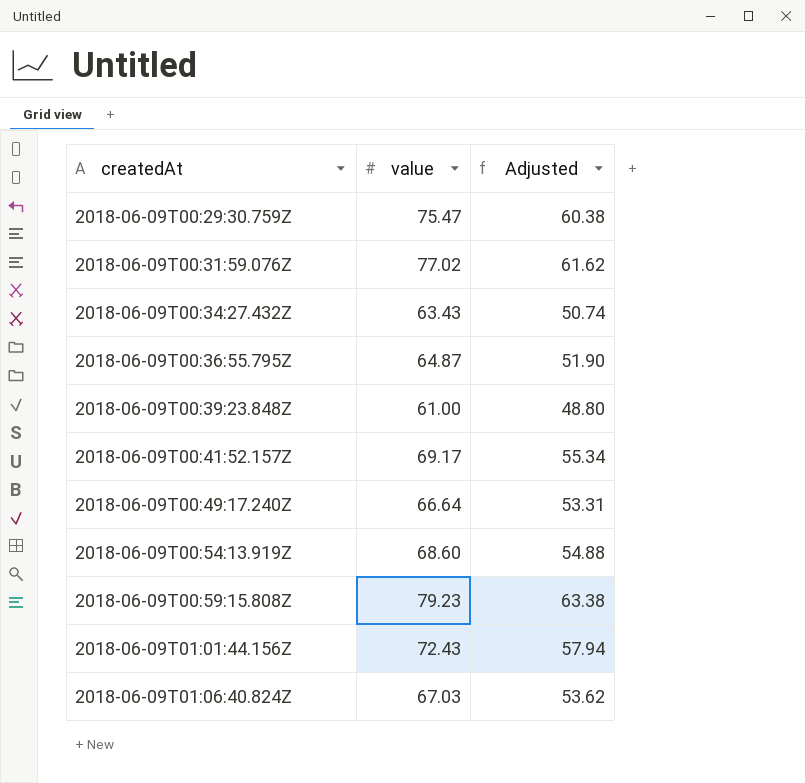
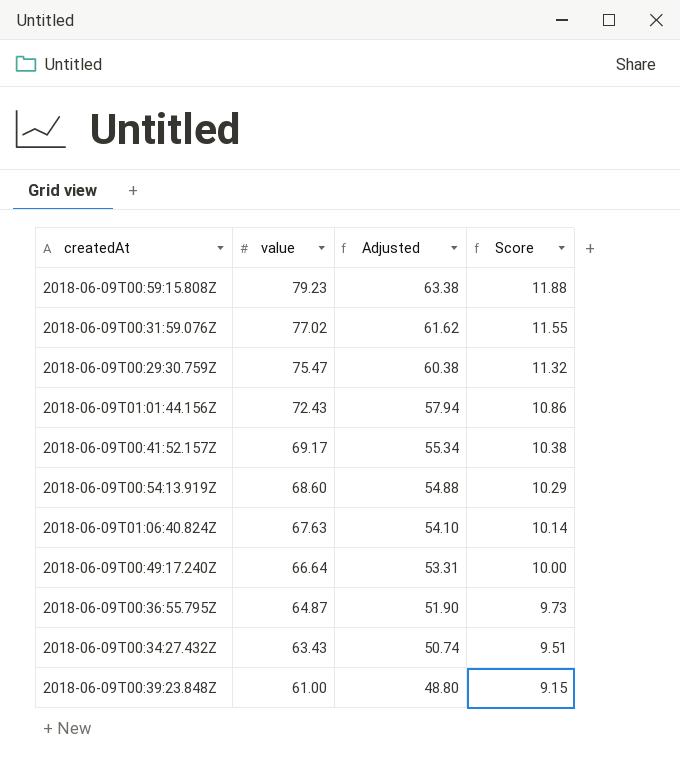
row order: createdAt ascending -> value descending
column Score | formula: none -> [value] * 0.15
2018-06-09T01:06:40.824Z | value: 67.03 -> 67.63
2018-06-09T01:06:40.824Z | Adjusted: 53.62 -> 54.10

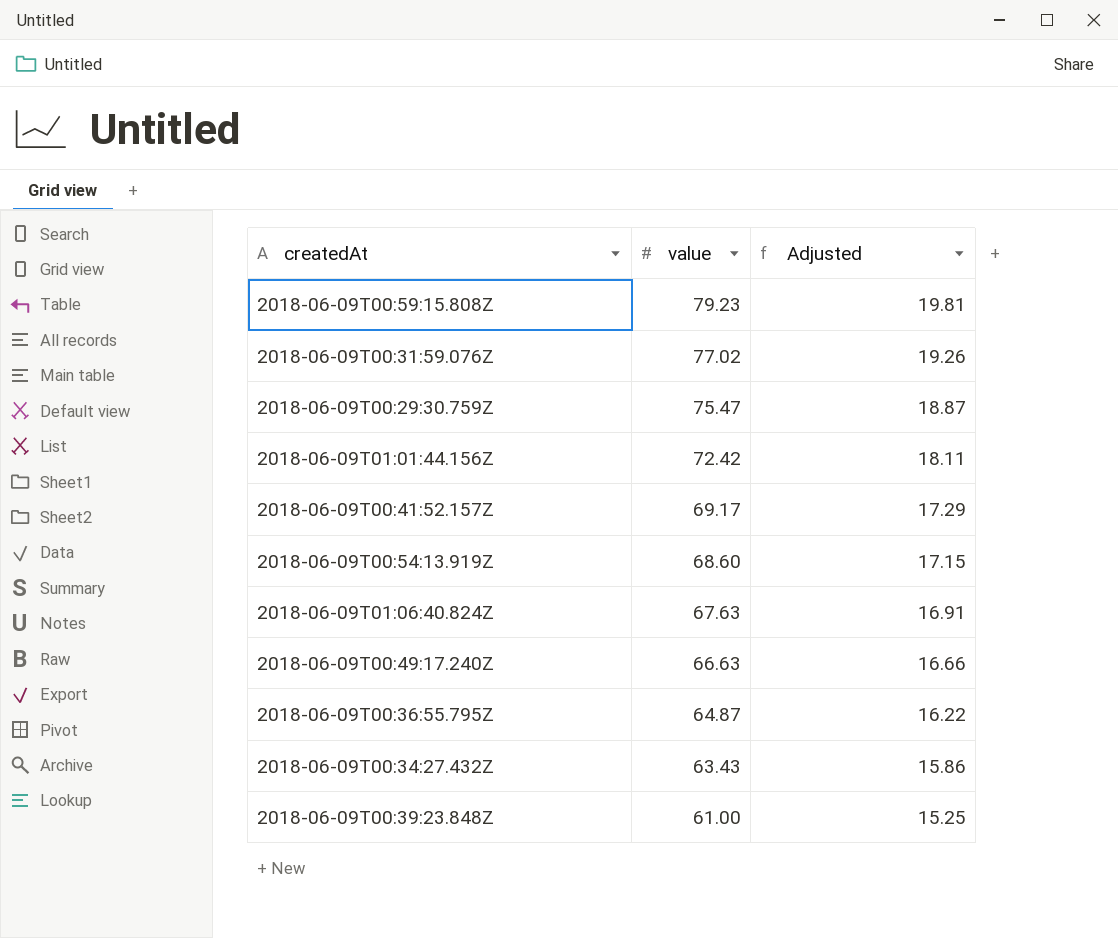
column Score | formula: [value] * 0.15 -> none
column Adjusted | formula: [value] * 0.8 -> [value] * 0.25
2018-06-09T01:01:44.156Z | value: 72.43 -> 72.42
2018-06-09T00:49:17.240Z | value: 66.64 -> 66.63

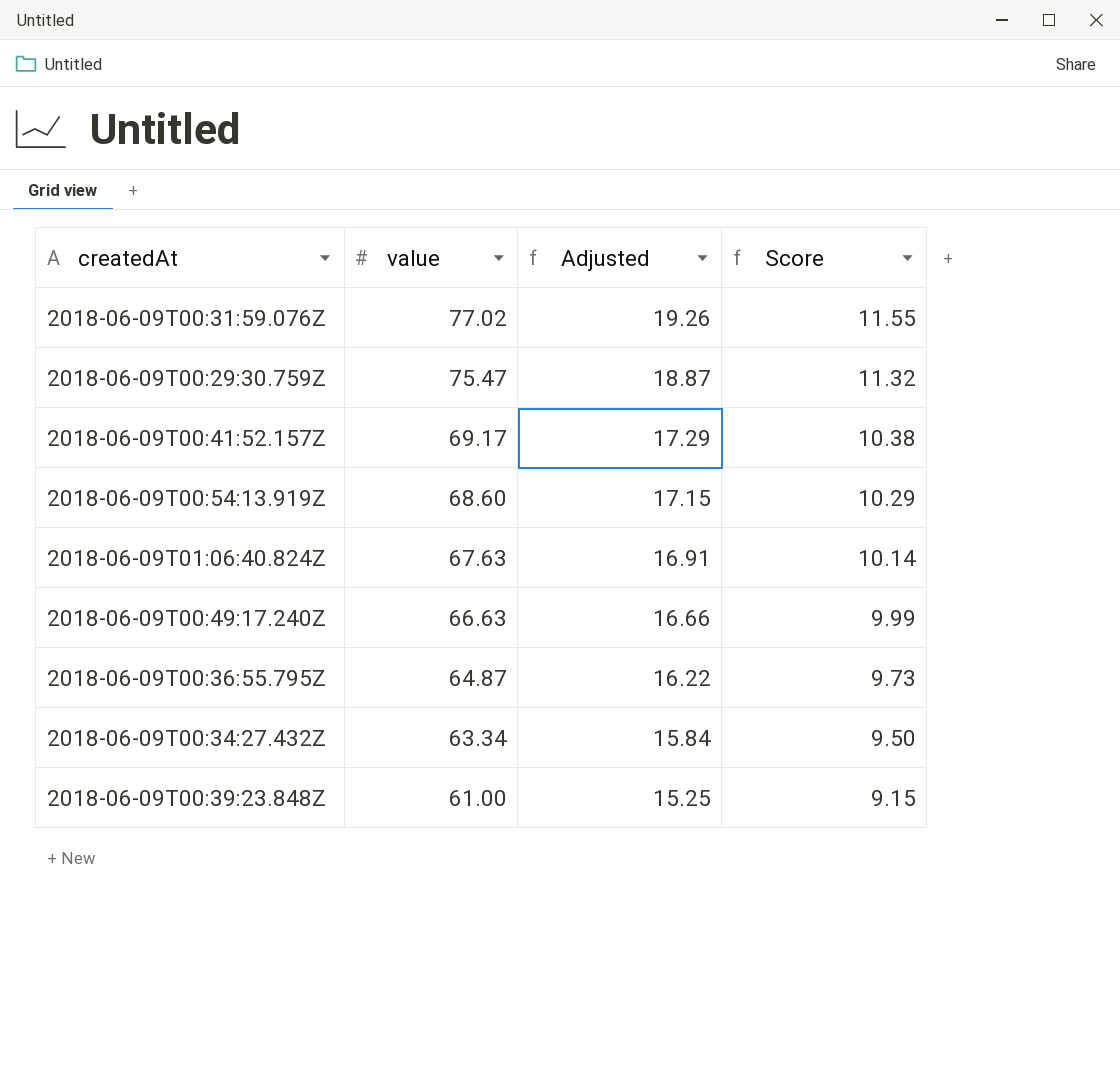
column Score | formula: none -> [value] * 0.15
row 2018-06-09T00:59:15.808Z: 79.23 | 19.81 -> none
row 2018-06-09T01:01:44.156Z: 72.42 | 18.11 -> none
2018-06-09T00:34:27.432Z | value: 63.43 -> 63.34
2018-06-09T00:34:27.432Z | Adjusted: 15.86 -> 15.84

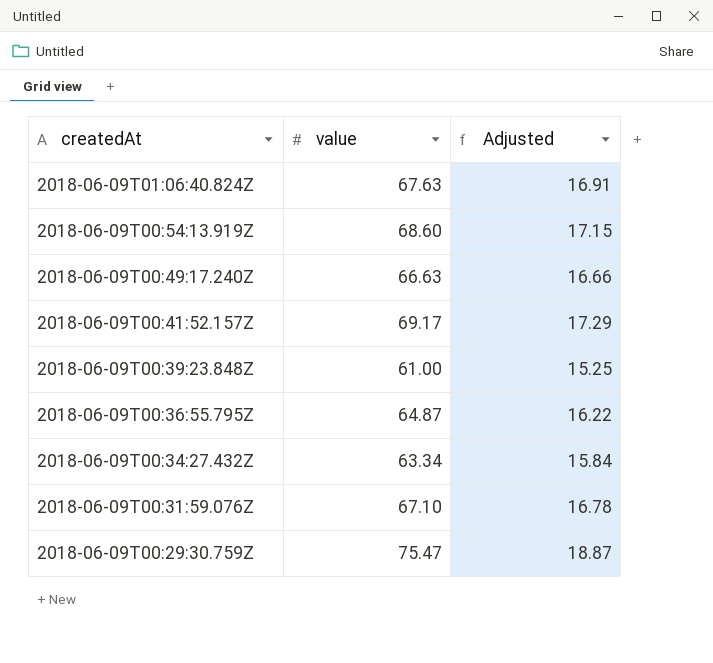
row order: value descending -> createdAt descending
column Score | formula: [value] * 0.15 -> none
2018-06-09T00:31:59.076Z | value: 77.02 -> 67.10
2018-06-09T00:31:59.076Z | Adjusted: 19.26 -> 16.78

